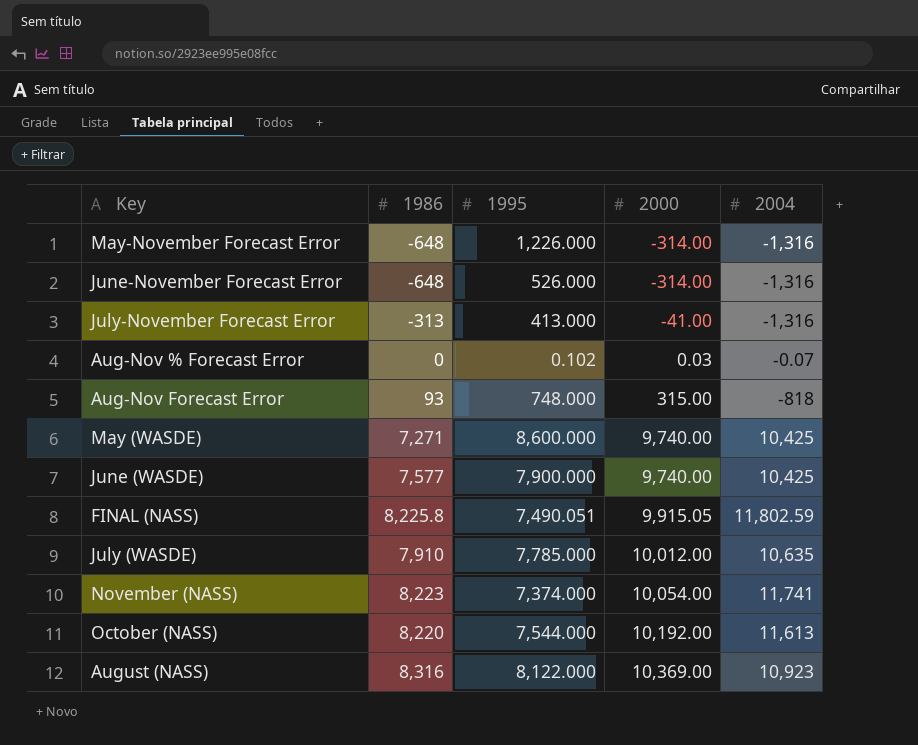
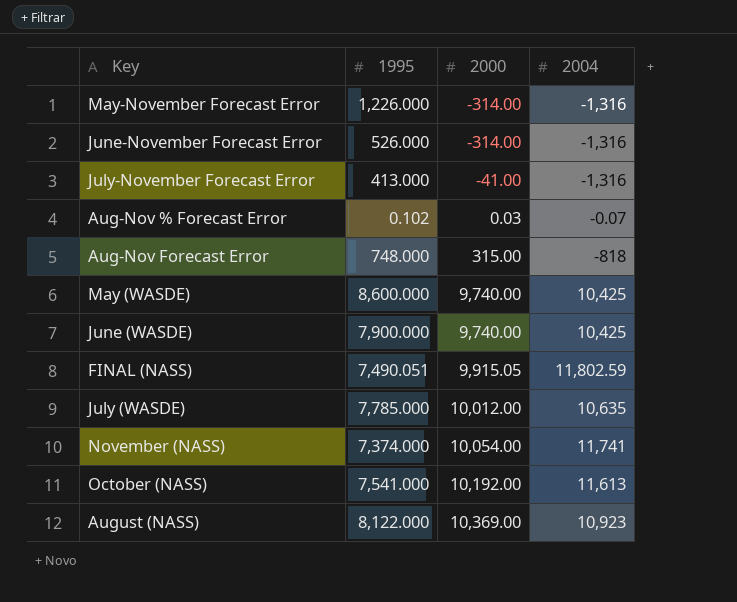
column 1986 | position: 2 -> none
October (NASS) | 1995: 7,544.000 -> 7,541.000

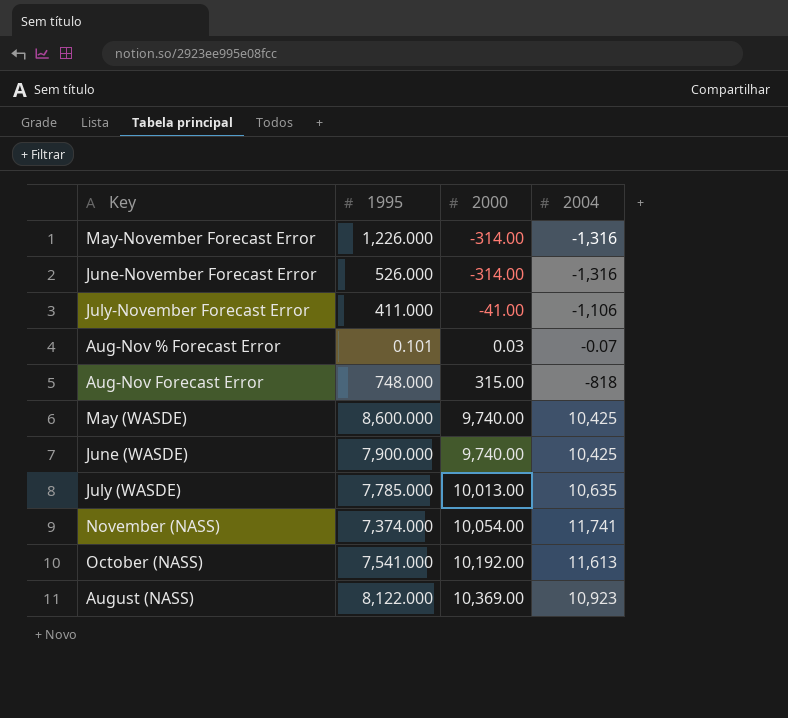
row FINAL (NASS): 7,490.051 | 9,915.05 | 11,802.59 -> none
July-November Forecast Error | 1995: 413.000 -> 411.000
July-November Forecast Error | 2004: -1,316 -> -1,106
Aug-Nov % Forecast Error | 1995: 0.102 -> 0.101
July (WASDE) | 2000: 10,012.00 -> 10,013.00

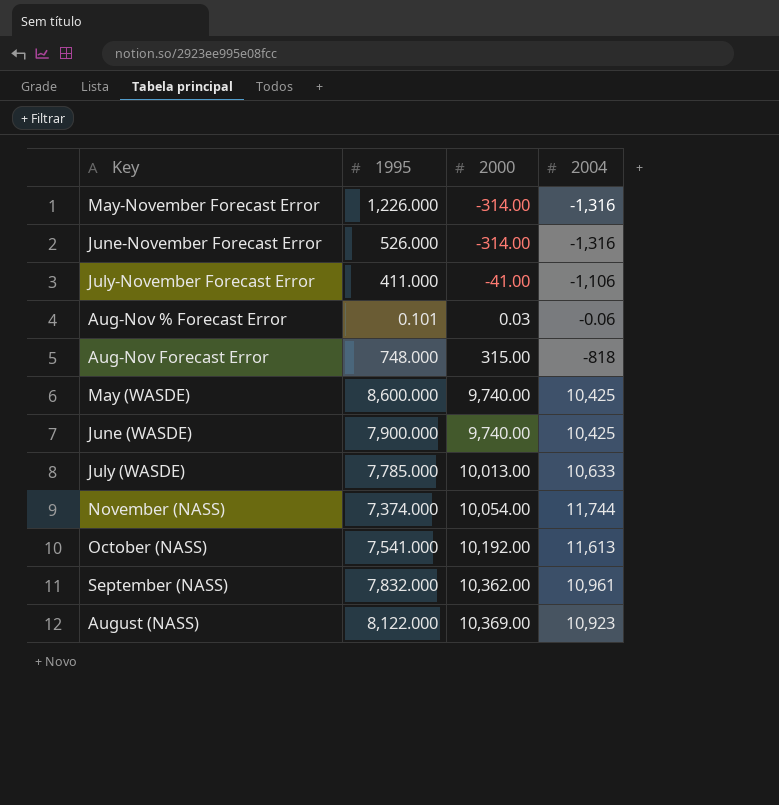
Aug-Nov % Forecast Error | 2004: -0.07 -> -0.06
July (WASDE) | 2004: 10,635 -> 10,633
November (NASS) | 2004: 11,741 -> 11,744
row September (NASS): none -> 7,832.000 | 10,362.00 | 10,961

